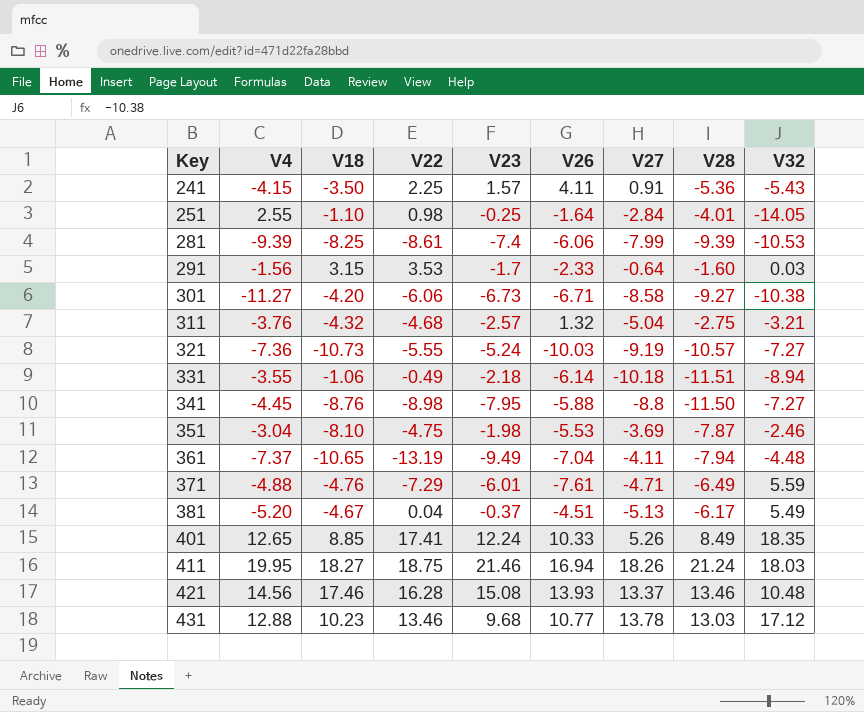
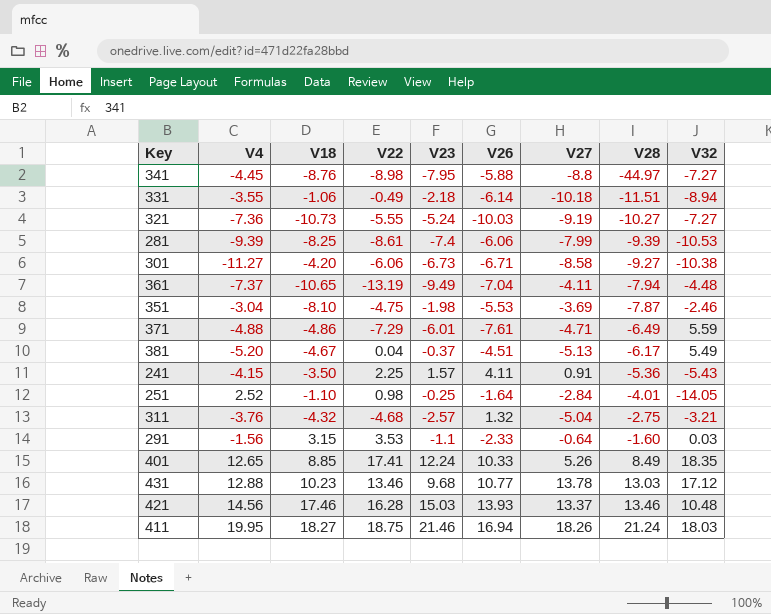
row order: Key ascending -> V28 ascending
341 | V28: -11.50 -> -44.97
321 | V28: -10.57 -> -10.27
371 | V18: -4.76 -> -4.86
251 | V4: 2.55 -> 2.52
291 | V23: -1.7 -> -1.1
421 | V23: 15.08 -> 15.03

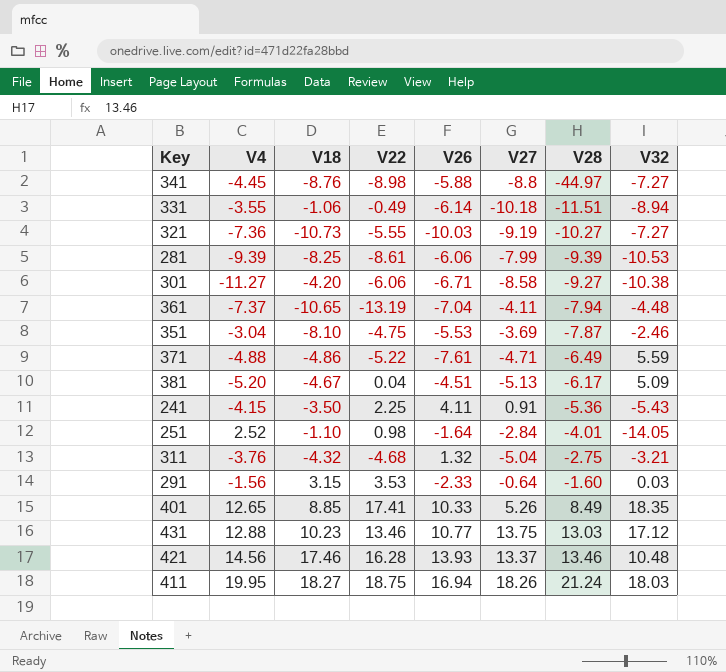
column V23 | position: 5 -> none
371 | V22: -7.29 -> -5.22
381 | V32: 5.49 -> 5.09
431 | V27: 13.78 -> 13.75

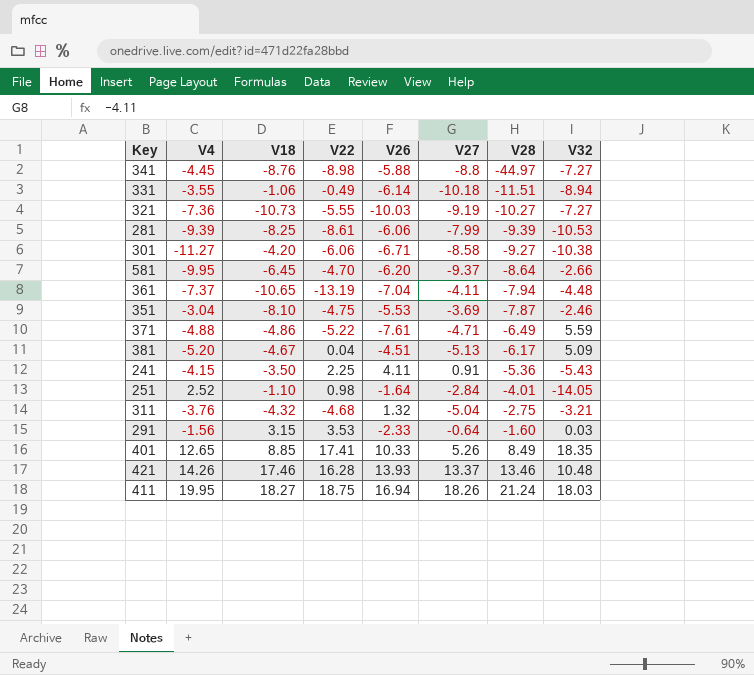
row 431: 12.88 | 10.23 | 13.46 | 10.77 | 13.75 | 13.03 | 17.12 -> none
row 581: none -> -9.95 | -6.45 | -4.70 | -6.20 | -9.37 | -8.64 | -2.66
421 | V4: 14.56 -> 14.26

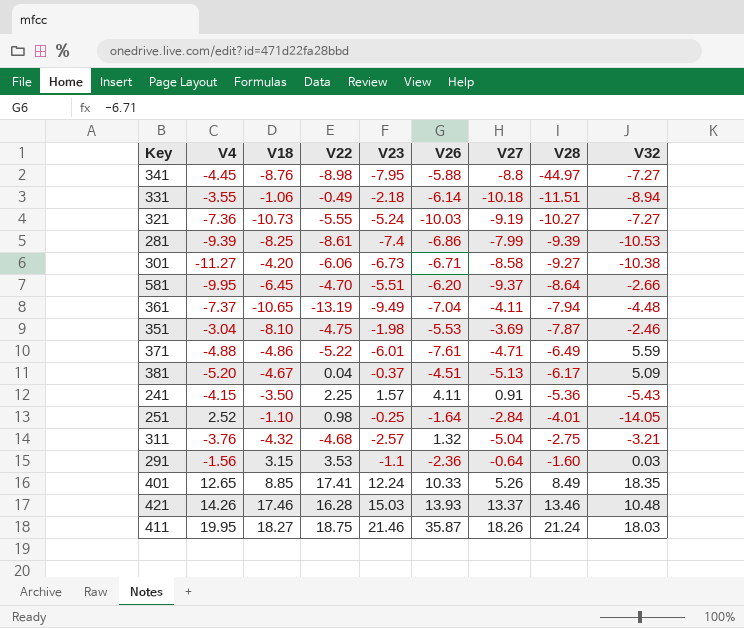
column V23 | position: none -> 5
281 | V26: -6.06 -> -6.86
291 | V26: -2.33 -> -2.36
411 | V26: 16.94 -> 35.87

